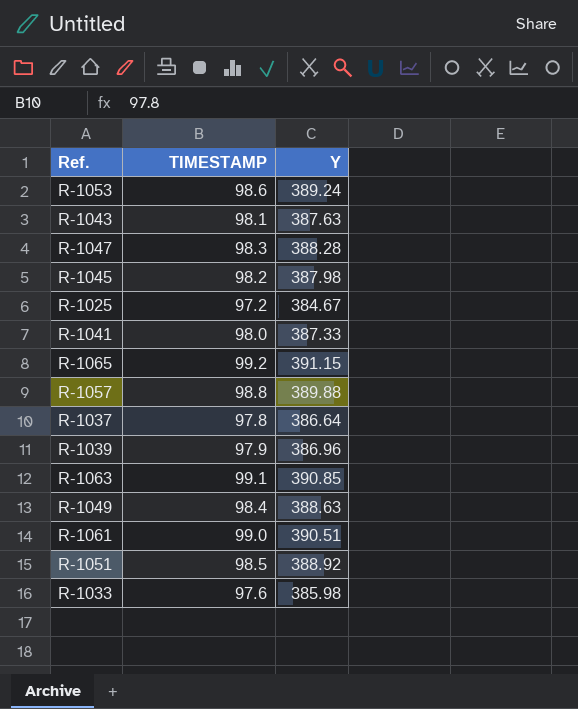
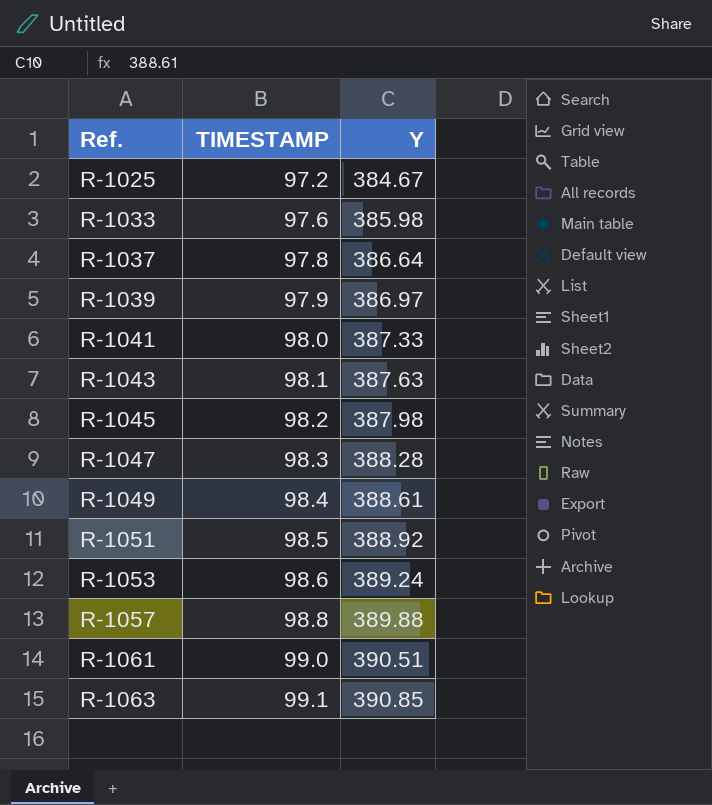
row order: none -> Ref. ascending
row R-1065: 99.2 | 391.15 -> none
R-1039 | Y: 386.96 -> 386.97
R-1049 | Y: 388.63 -> 388.61

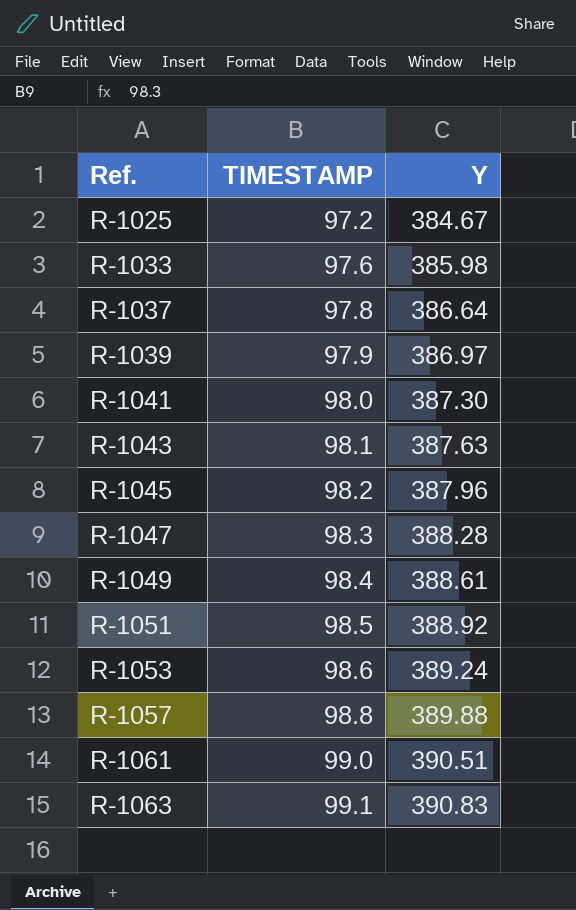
R-1041 | Y: 387.33 -> 387.30
R-1045 | Y: 387.98 -> 387.96
R-1063 | Y: 390.85 -> 390.83

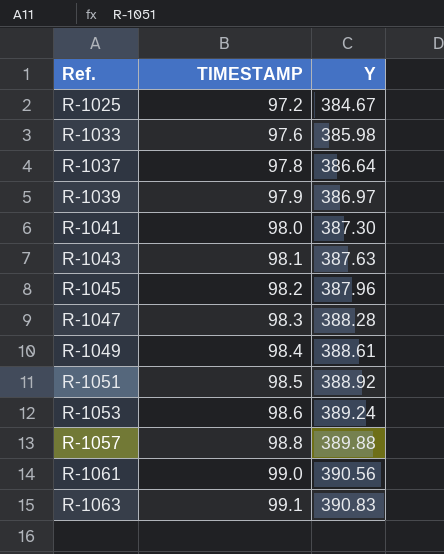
R-1061 | Y: 390.51 -> 390.56

